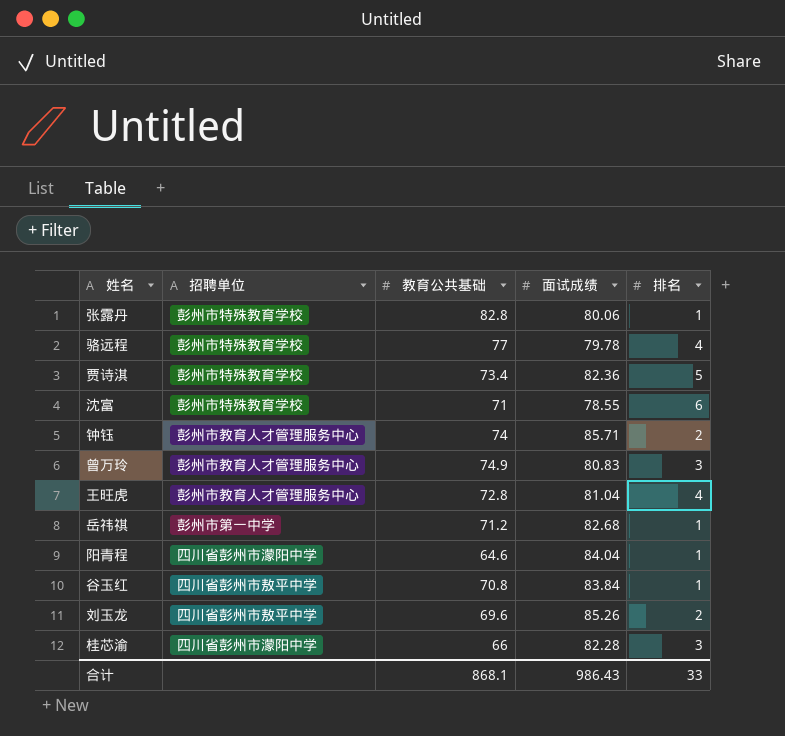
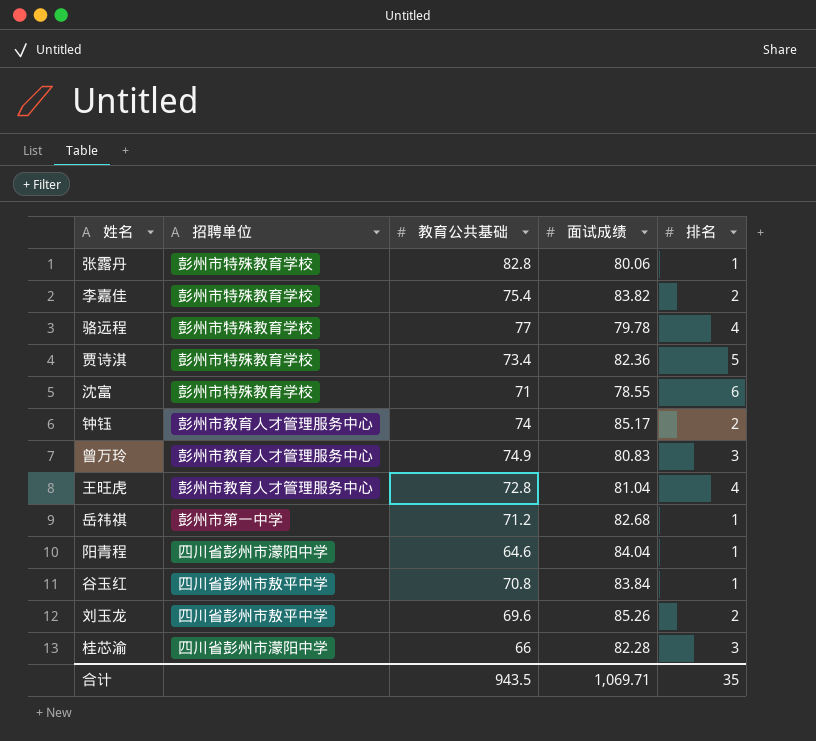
row 李嘉佳: none -> 彭州市特殊教育学校 | 75.4 | 83.82 | 2
钟钰 | 面试成绩: 85.71 -> 85.17
合计 | 教育公共基础: 868.1 -> 943.5
合计 | 面试成绩: 986.43 -> 1,069.71
合计 | 排名: 33 -> 35

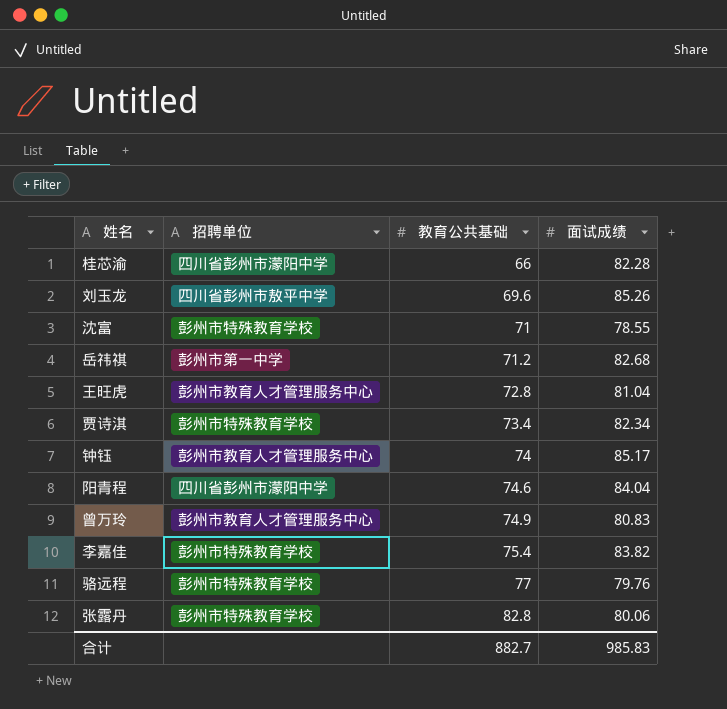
row order: none -> 教育公共基础 ascending
column 排名 | position: 5 -> none
row 谷玉红: 四川省彭州市敖平中学 | 70.8 | 83.84 | 1 -> none
贾诗淇 | 面试成绩: 82.36 -> 82.34
阳青程 | 教育公共基础: 64.6 -> 74.6
骆远程 | 面试成绩: 79.78 -> 79.76
合计 | 教育公共基础: 943.5 -> 882.7
合计 | 面试成绩: 1,069.71 -> 985.83

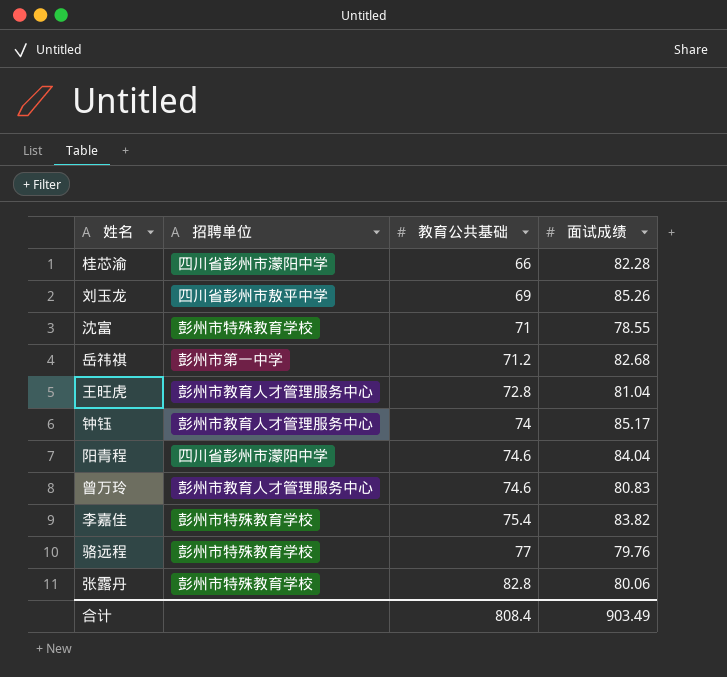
row 贾诗淇: 彭州市特殊教育学校 | 73.4 | 82.34 -> none
刘玉龙 | 教育公共基础: 69.6 -> 69
曾万玲 | 教育公共基础: 74.9 -> 74.6
合计 | 教育公共基础: 882.7 -> 808.4
合计 | 面试成绩: 985.83 -> 903.49

